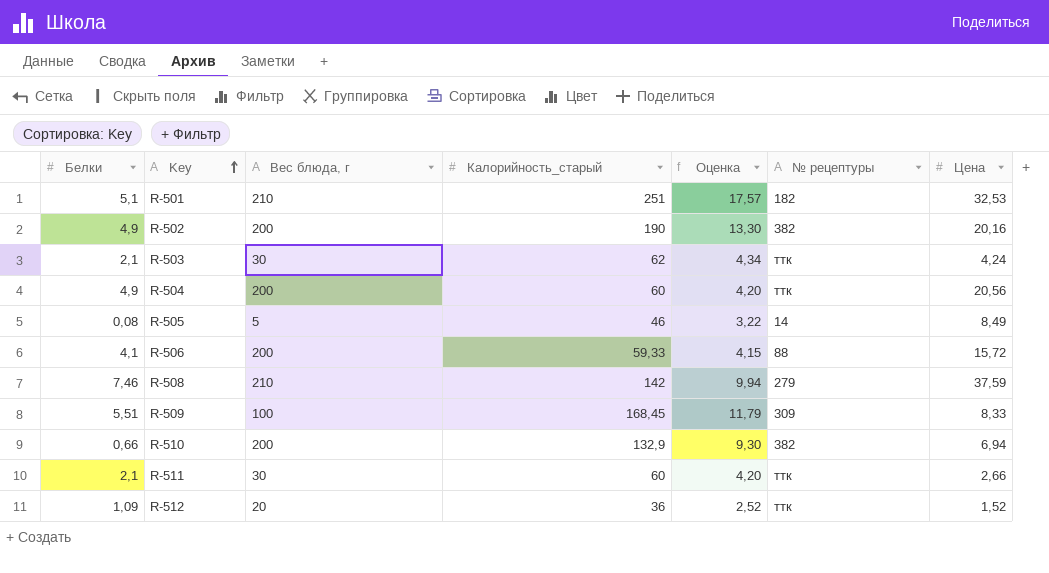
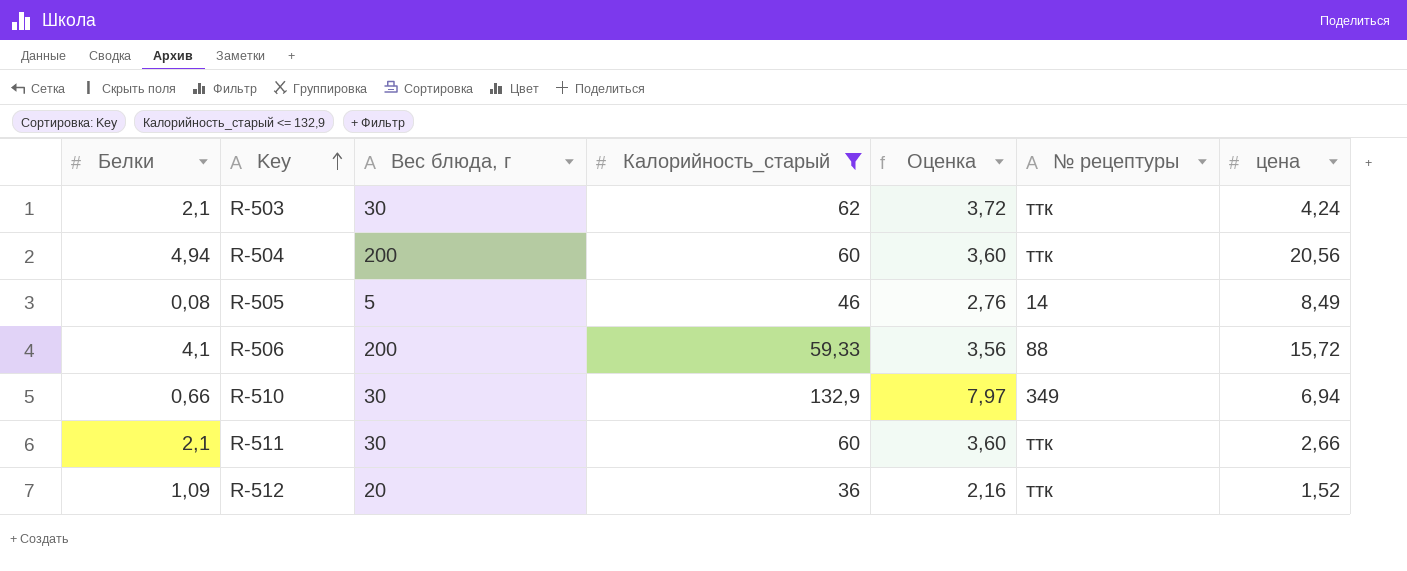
filter: none -> Калорийность_старый <= 132,9
column Оценка | formula: [Калорийность_старый] * 0,07 -> [Калорийность_старый] * 0,06
column name: Цена -> цена
R-504 | Белки: 4,9 -> 4,94
R-510 | Вес блюда, г: 200 -> 30
R-510 | № рецептуры: 382 -> 349

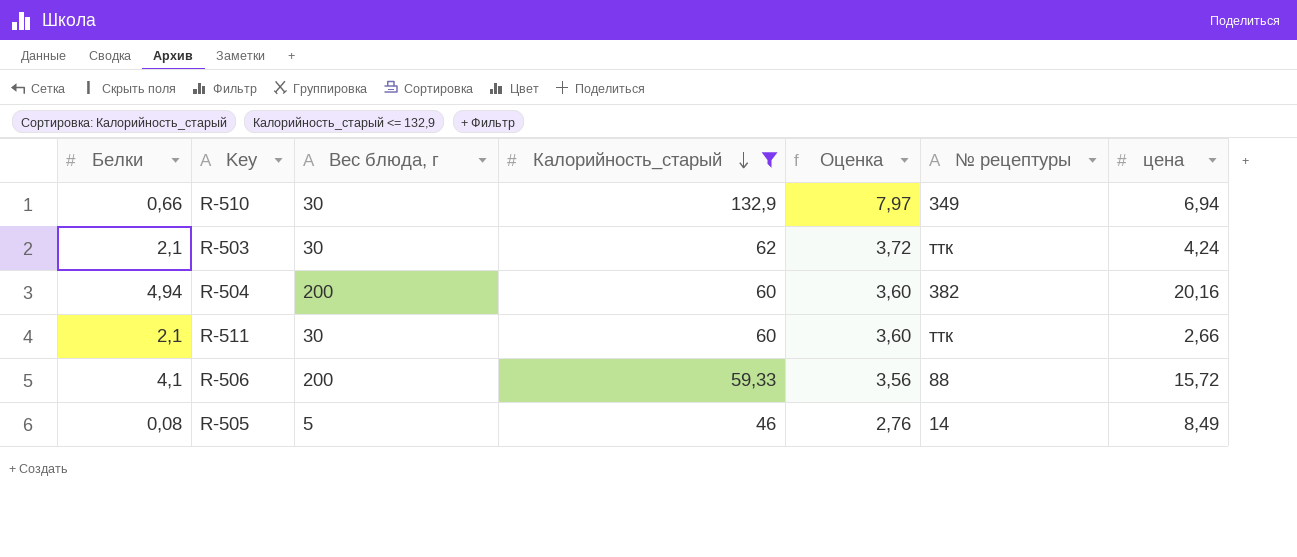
row order: Key ascending -> Калорийность_старый descending
row R-512: 1,09 | 20 | 36 | 2,16 | ттк | 1,52 -> none
R-504 | № рецептуры: ттк -> 382
R-504 | цена: 20,56 -> 20,16

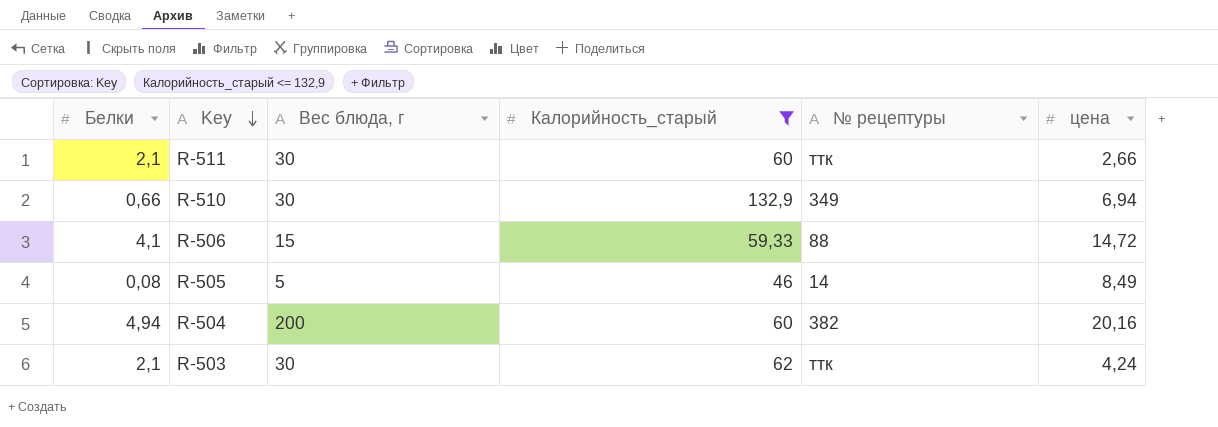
row order: Калорийность_старый descending -> Key descending
column Оценка | formula: [Калорийность_старый] * 0,06 -> none
R-506 | Вес блюда, г: 200 -> 15
R-506 | цена: 15,72 -> 14,72

